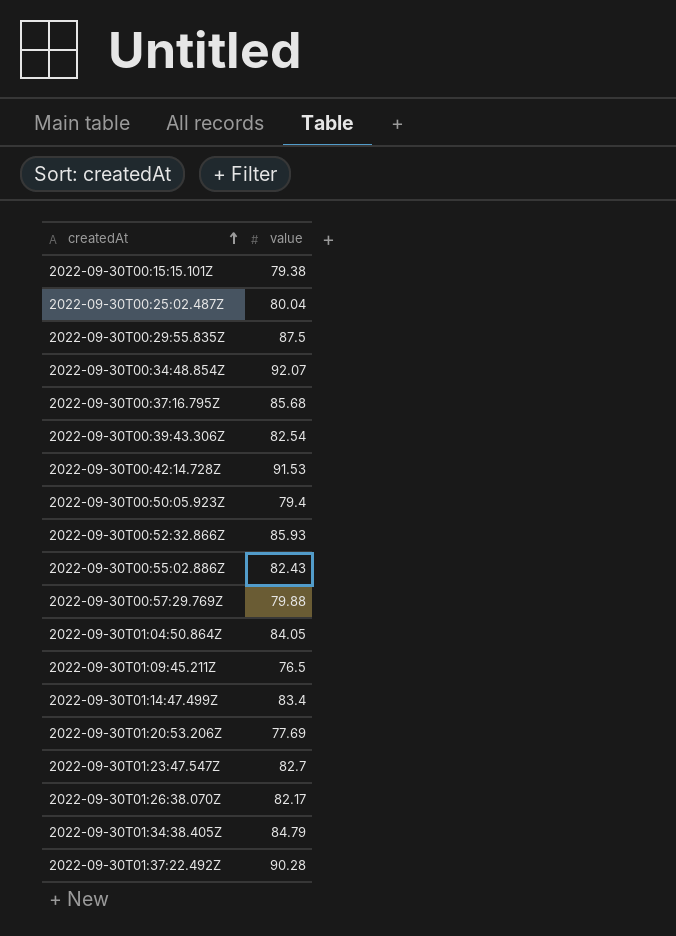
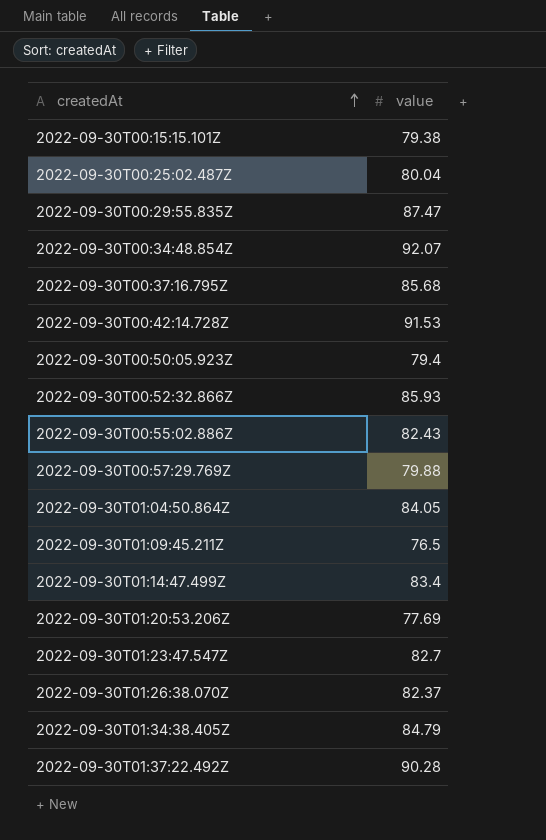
row 2022-09-30T00:39:43.306Z: 82.54 -> none
2022-09-30T00:29:55.835Z | value: 87.5 -> 87.47
2022-09-30T01:26:38.070Z | value: 82.17 -> 82.37

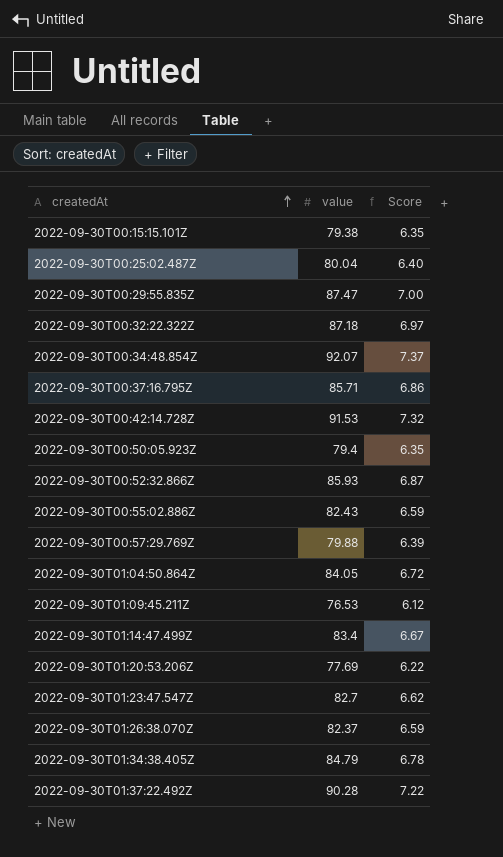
column Score | formula: none -> [value] * 0.08
row 2022-09-30T00:32:22.322Z: none -> 87.18 | 6.97
2022-09-30T00:37:16.795Z | value: 85.68 -> 85.71
2022-09-30T01:09:45.211Z | value: 76.5 -> 76.53

